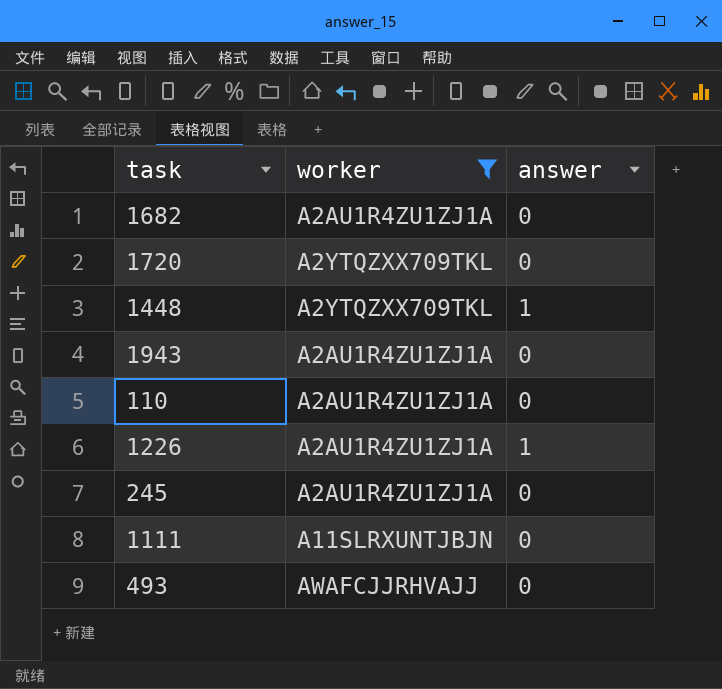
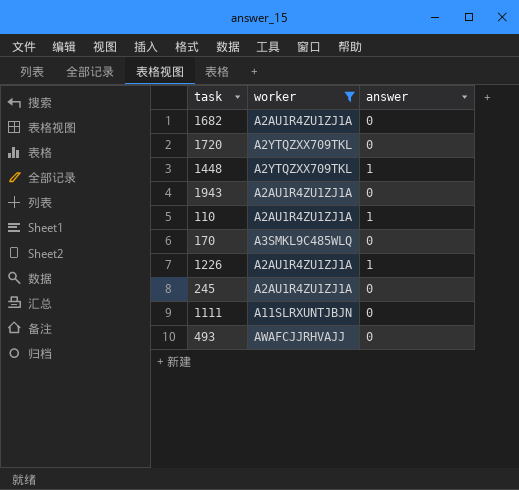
110 | answer: 0 -> 1
row 170: none -> A3SMKL9C485WLQ | 0

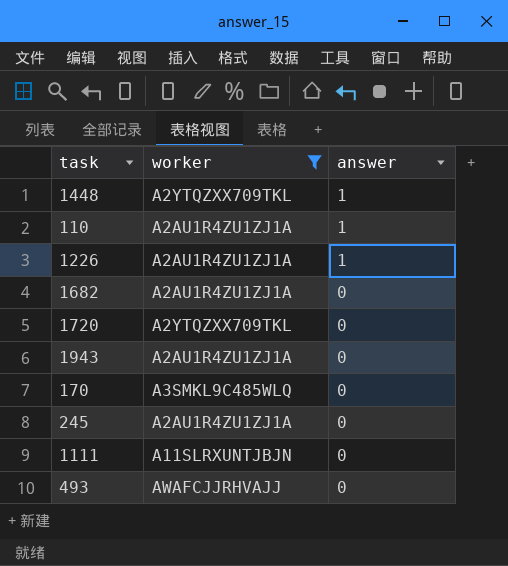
row order: none -> answer descending

